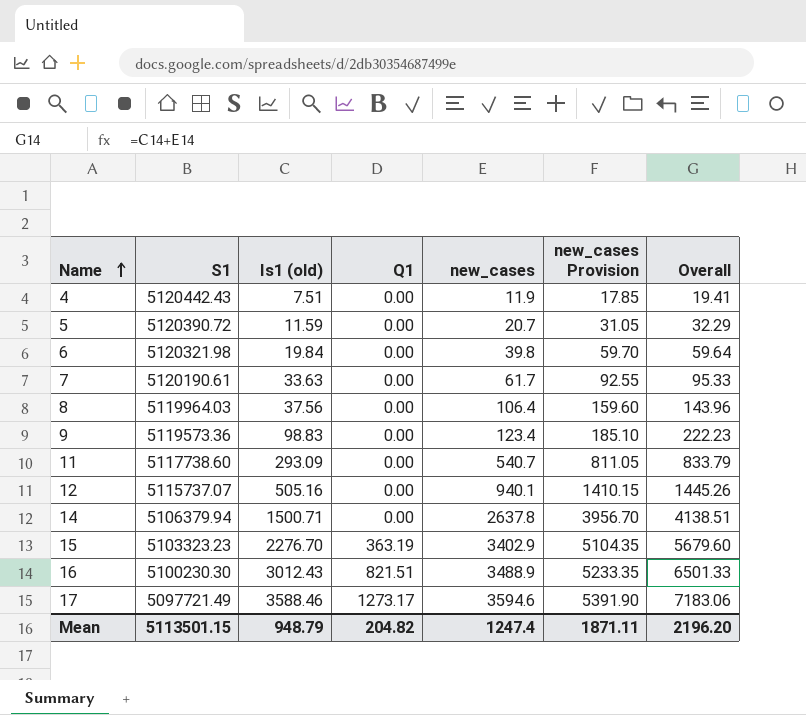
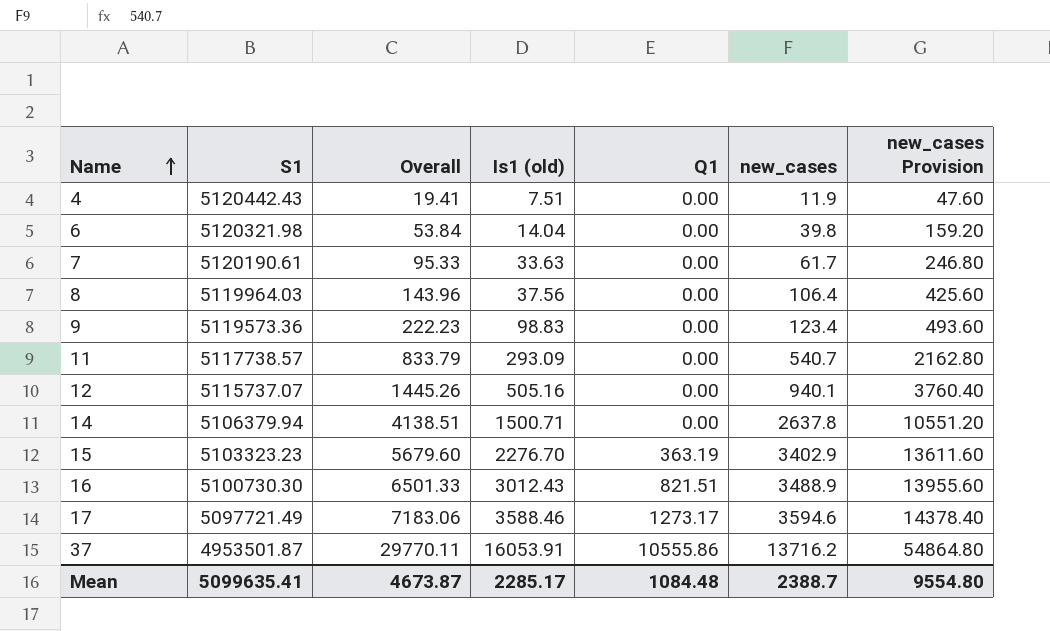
column Overall | position: 7 -> 3
column new_cases Provision | formula: [new_cases] * 1.5 -> [new_cases] * 4
row 5: 5120390.72 | 11.59 | 0.00 | 20.7 | 31.05 | 32.29 -> none
6 | Overall: 59.64 -> 53.84
6 | Is1 (old): 19.84 -> 14.04
11 | S1: 5117738.60 -> 5117738.57
16 | S1: 5100230.30 -> 5100730.30
row 37: none -> 4953501.87 | 29770.11 | 16053.91 | 10555.86 | 13716.2 | 54864.80
Mean | S1: 5113501.15 -> 5099635.41
Mean | Overall: 2196.20 -> 4673.87
Mean | Is1 (old): 948.79 -> 2285.17
Mean | Q1: 204.82 -> 1084.48
Mean | new_cases: 1247.4 -> 2388.7
Mean | new_cases Provision: 1871.11 -> 9554.80

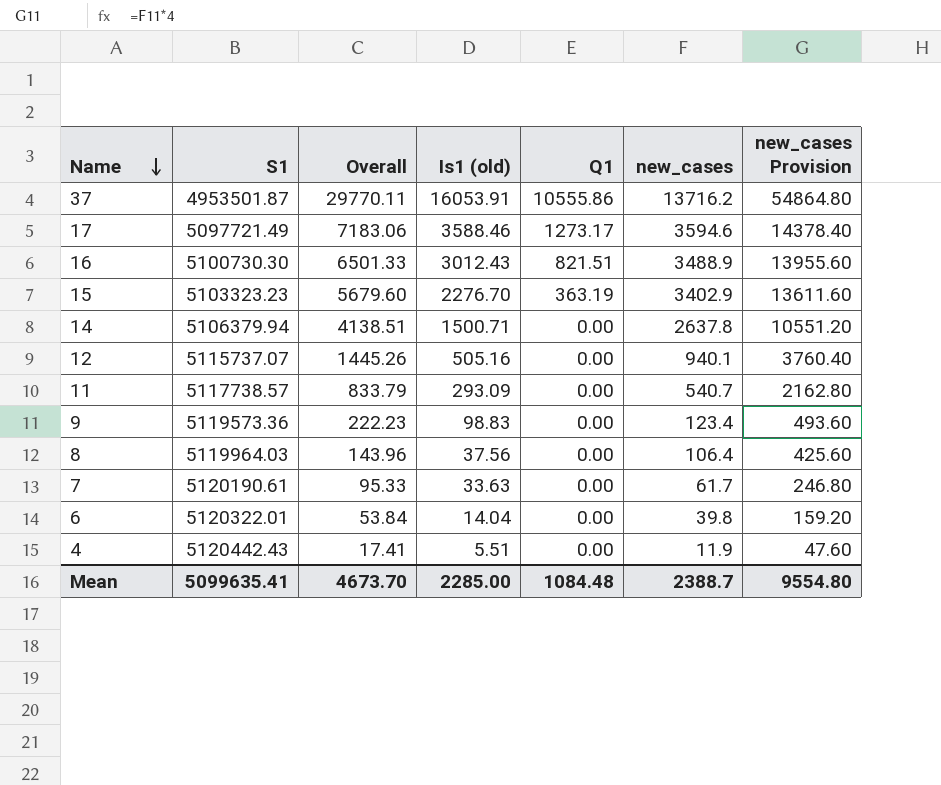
row order: Name ascending -> Name descending
6 | S1: 5120321.98 -> 5120322.01
4 | Overall: 19.41 -> 17.41
4 | Is1 (old): 7.51 -> 5.51
Mean | Overall: 4673.87 -> 4673.70
Mean | Is1 (old): 2285.17 -> 2285.00

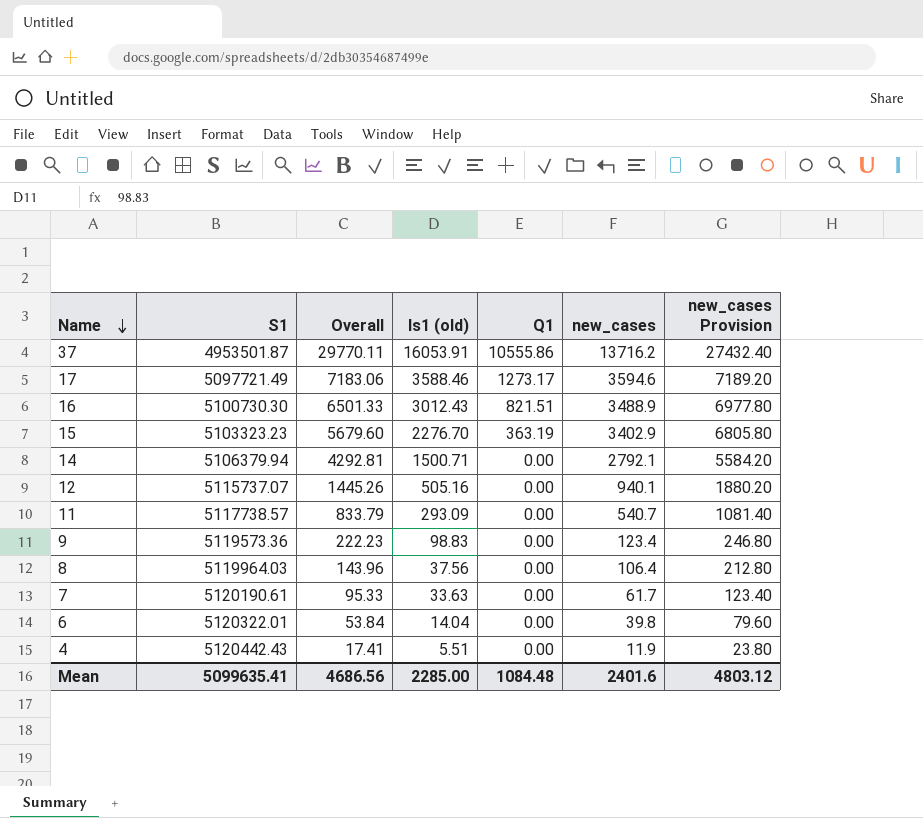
column new_cases Provision | formula: [new_cases] * 4 -> [new_cases] * 2
14 | Overall: 4138.51 -> 4292.81
14 | new_cases: 2637.8 -> 2792.1
Mean | Overall: 4673.70 -> 4686.56
Mean | new_cases: 2388.7 -> 2401.6
Mean | new_cases Provision: 9554.80 -> 4803.12

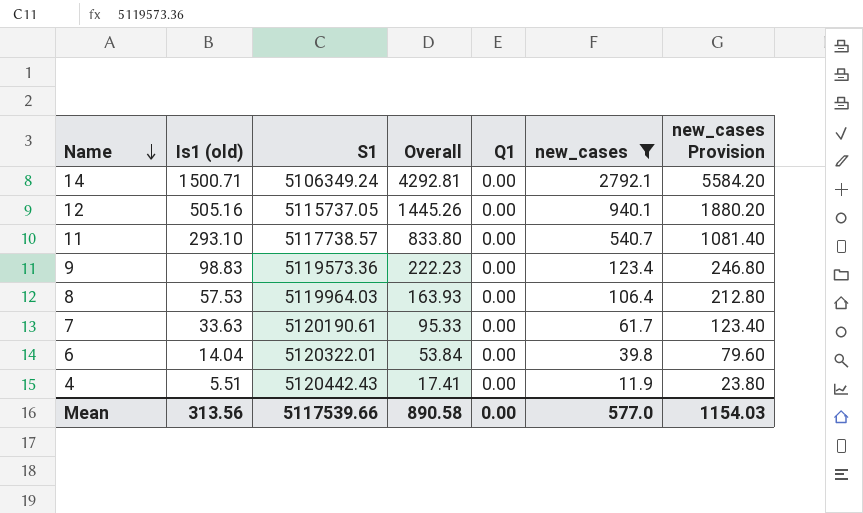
filter: none -> new_cases <= 2792.1
column Is1 (old) | position: 4 -> 2
14 | S1: 5106379.94 -> 5106349.24
12 | S1: 5115737.07 -> 5115737.05
11 | Is1 (old): 293.09 -> 293.10
11 | Overall: 833.79 -> 833.80
8 | Is1 (old): 37.56 -> 57.53
8 | Overall: 143.96 -> 163.93
Mean | Is1 (old): 2285.00 -> 313.56
Mean | S1: 5099635.41 -> 5117539.66
Mean | Overall: 4686.56 -> 890.58
Mean | Q1: 1084.48 -> 0.00
Mean | new_cases: 2401.6 -> 577.0
Mean | new_cases Provision: 4803.12 -> 1154.03

